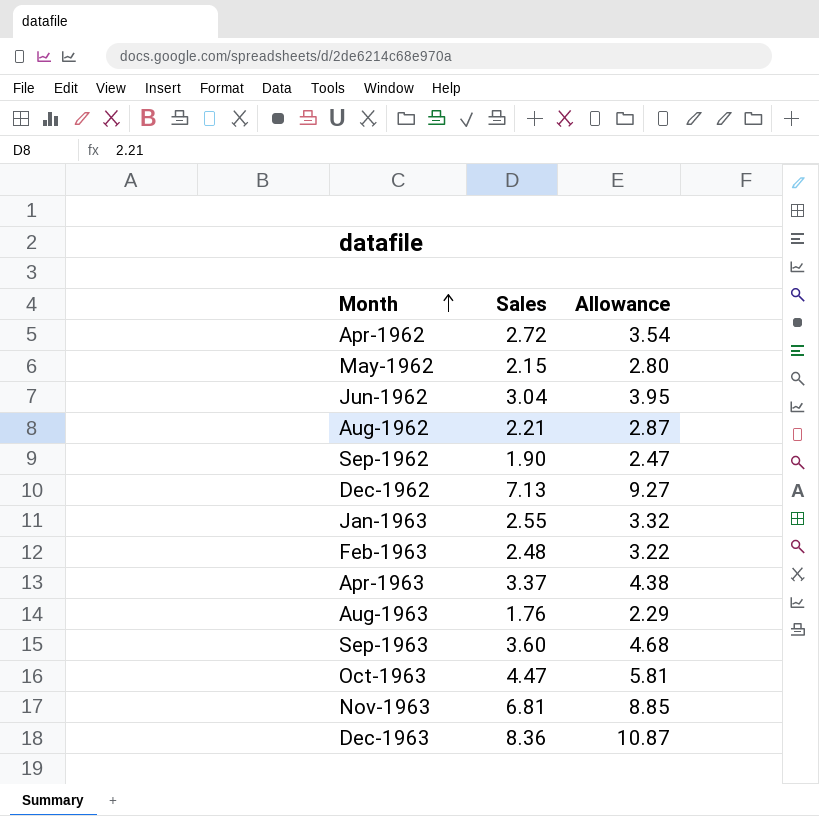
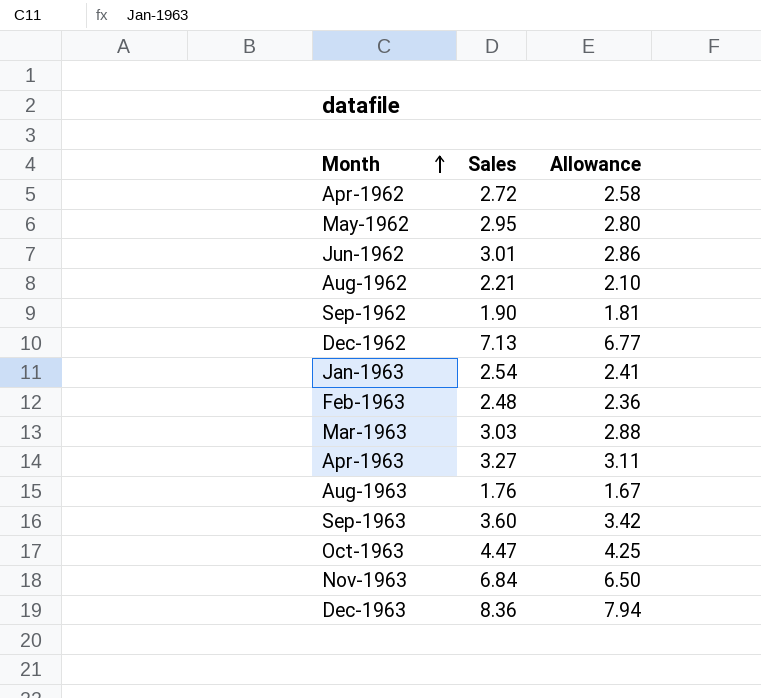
column Allowance | formula: [Sales] * 1.3 -> [Sales] * 0.95
May-1962 | Sales: 2.15 -> 2.95
Jun-1962 | Sales: 3.04 -> 3.01
Jan-1963 | Sales: 2.55 -> 2.54
row Mar-1963: none -> 3.03 | 2.88
Apr-1963 | Sales: 3.37 -> 3.27
Nov-1963 | Sales: 6.81 -> 6.84

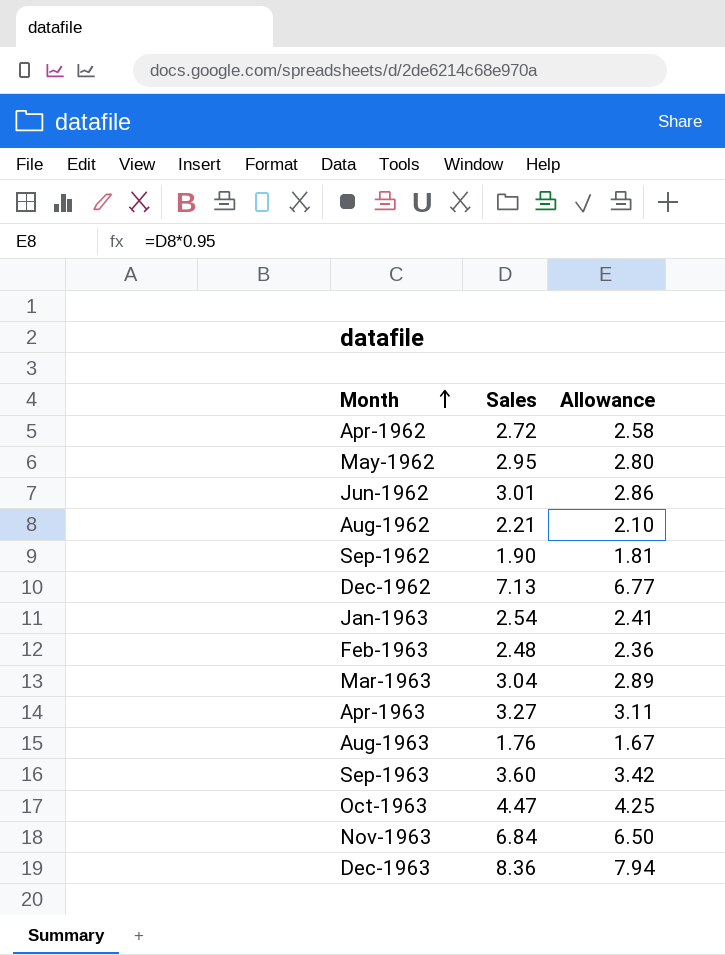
Mar-1963 | Sales: 3.03 -> 3.04
Mar-1963 | Allowance: 2.88 -> 2.89

